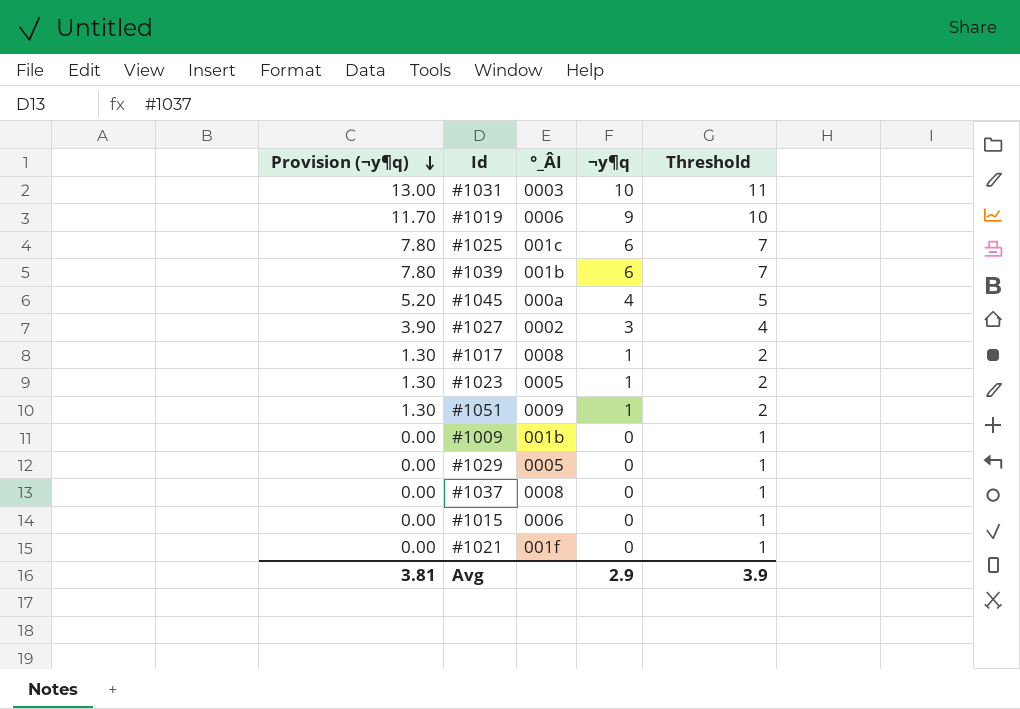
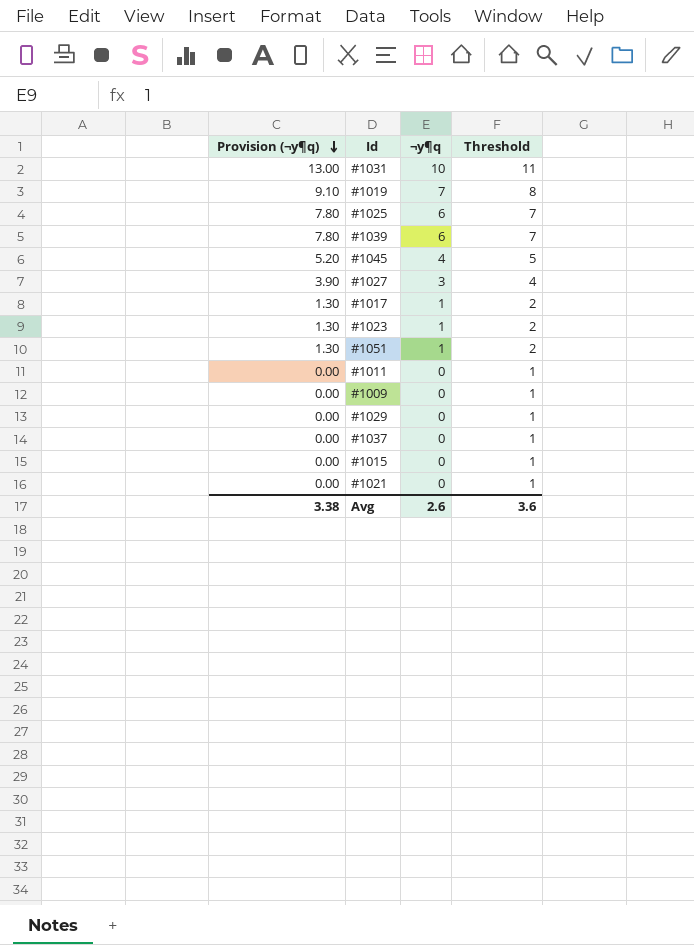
column °_ÂI | position: 3 -> none
#1019 | Provision (¬y¶q): 11.70 -> 9.10
#1019 | ¬y¶q: 9 -> 7
#1019 | Threshold: 10 -> 8
row #1011: none -> 0.00 | 0 | 1
Avg | Provision (¬y¶q): 3.81 -> 3.38
Avg | ¬y¶q: 2.9 -> 2.6
Avg | Threshold: 3.9 -> 3.6

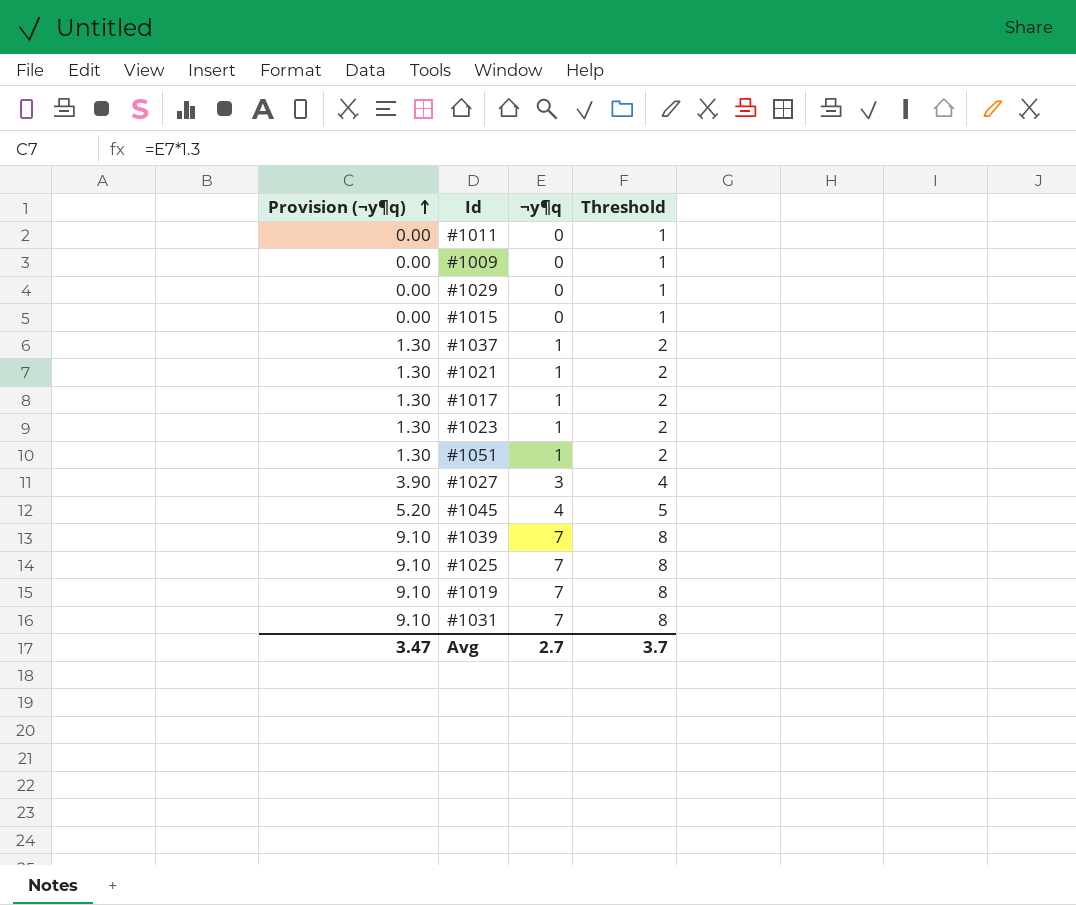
row order: Provision (¬y¶q) descending -> Provision (¬y¶q) ascending
#1037 | Provision (¬y¶q): 0.00 -> 1.30
#1037 | ¬y¶q: 0 -> 1
#1037 | Threshold: 1 -> 2
#1021 | Provision (¬y¶q): 0.00 -> 1.30
#1021 | ¬y¶q: 0 -> 1
#1021 | Threshold: 1 -> 2
#1039 | Provision (¬y¶q): 7.80 -> 9.10
#1039 | ¬y¶q: 6 -> 7
#1039 | Threshold: 7 -> 8
#1025 | Provision (¬y¶q): 7.80 -> 9.10
#1025 | ¬y¶q: 6 -> 7
#1025 | Threshold: 7 -> 8
#1031 | Provision (¬y¶q): 13.00 -> 9.10
#1031 | ¬y¶q: 10 -> 7
#1031 | Threshold: 11 -> 8
Avg | Provision (¬y¶q): 3.38 -> 3.47
Avg | ¬y¶q: 2.6 -> 2.7
Avg | Threshold: 3.6 -> 3.7

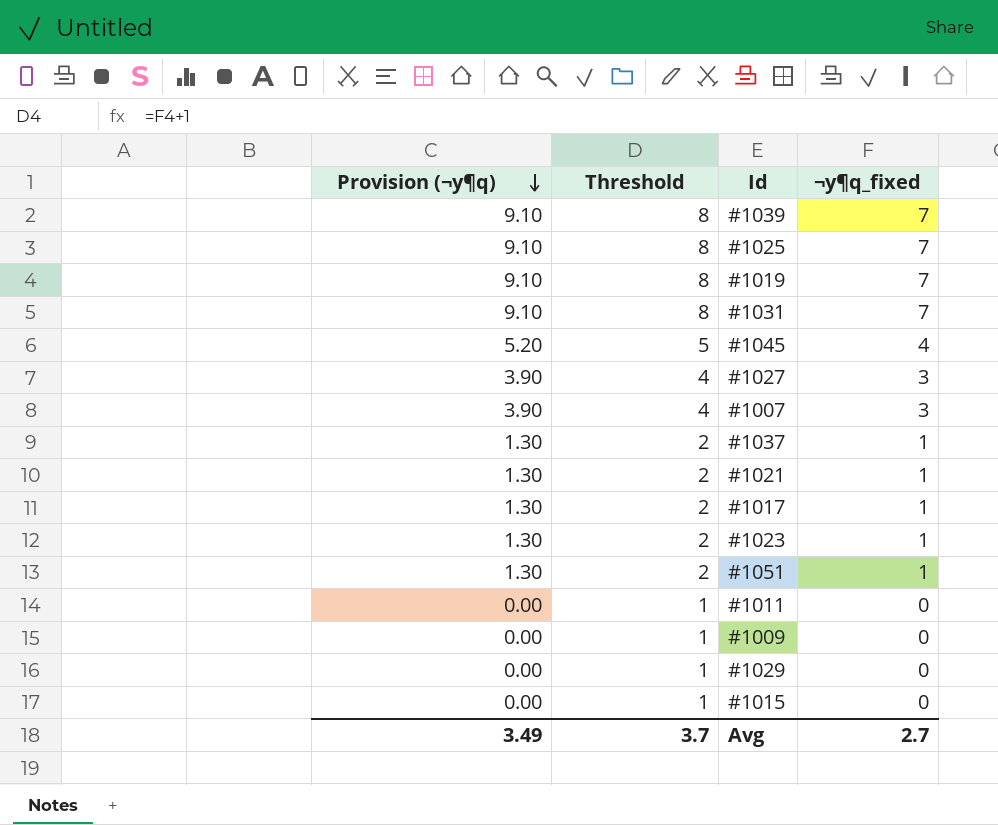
row order: Provision (¬y¶q) ascending -> Provision (¬y¶q) descending
column Threshold | position: 4 -> 2
column name: ¬y¶q -> ¬y¶q_fixed
row #1007: none -> 3.90 | 4 | 3
Avg | Provision (¬y¶q): 3.47 -> 3.49

